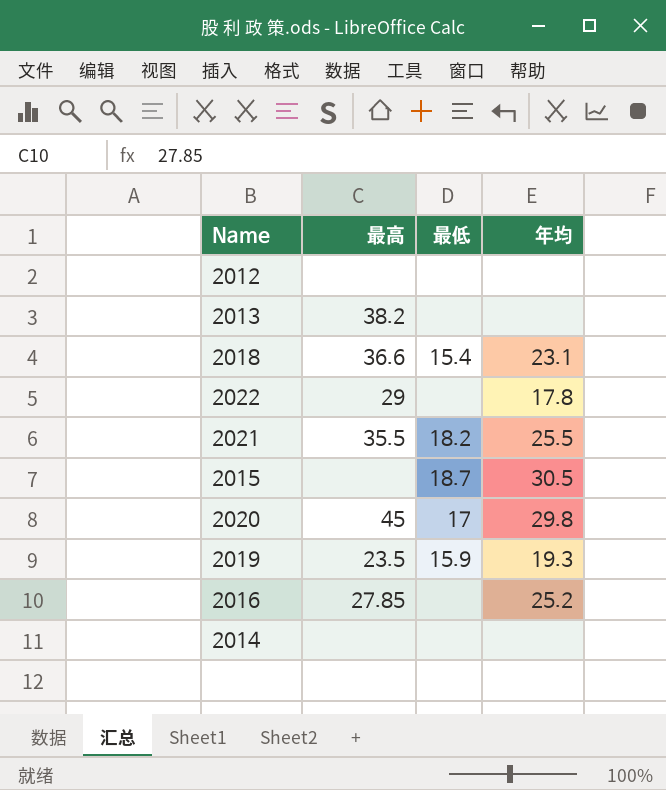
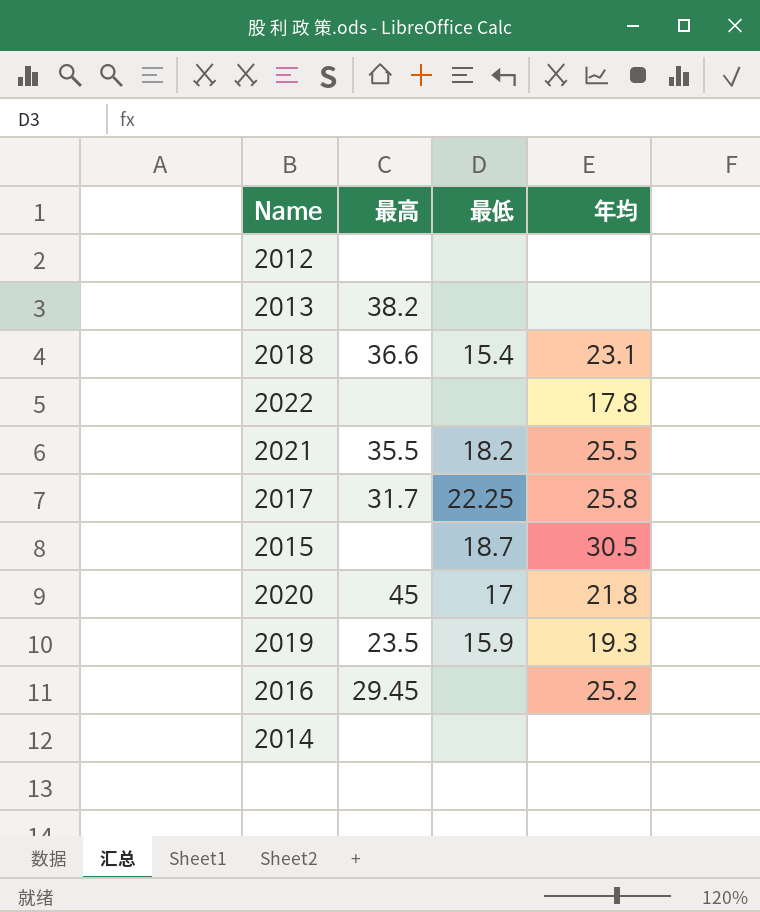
2022 | 最高: 29 -> none
row 2017: none -> 31.7 | 22.25 | 25.8
2020 | 年均: 29.8 -> 21.8
2016 | 最高: 27.85 -> 29.45

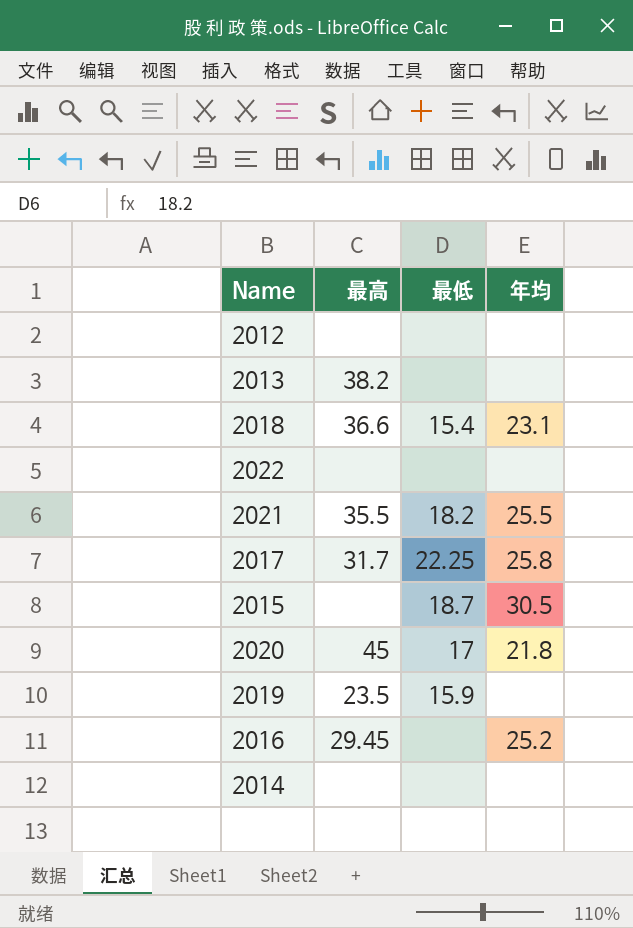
2022 | 年均: 17.8 -> none
2019 | 年均: 19.3 -> none

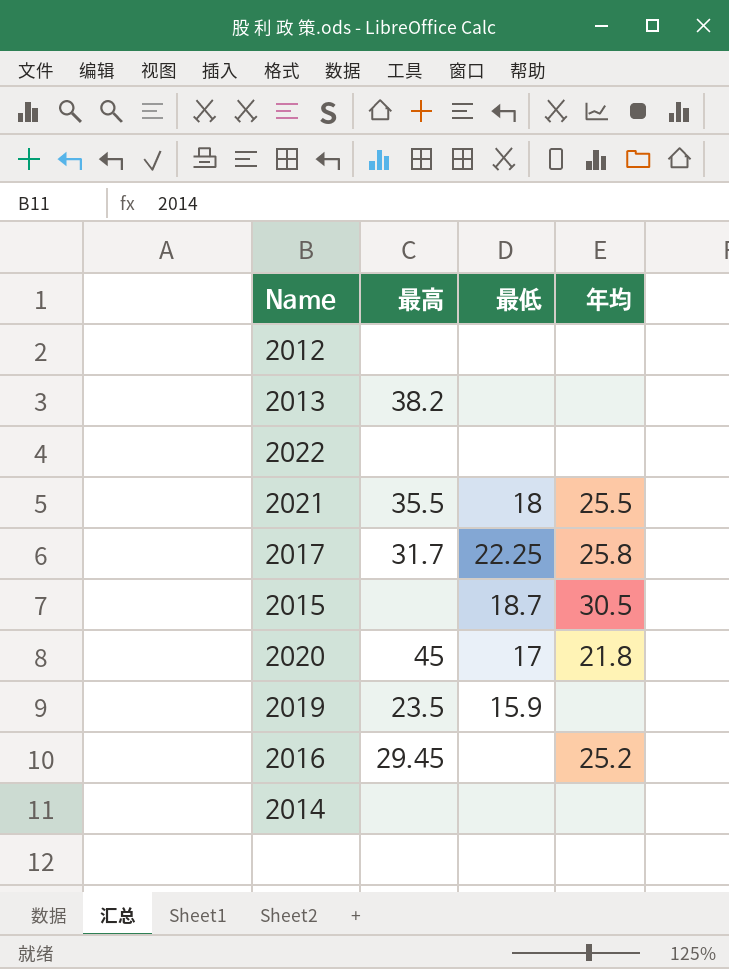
row 2018: 36.6 | 15.4 | 23.1 -> none
2021 | 最低: 18.2 -> 18

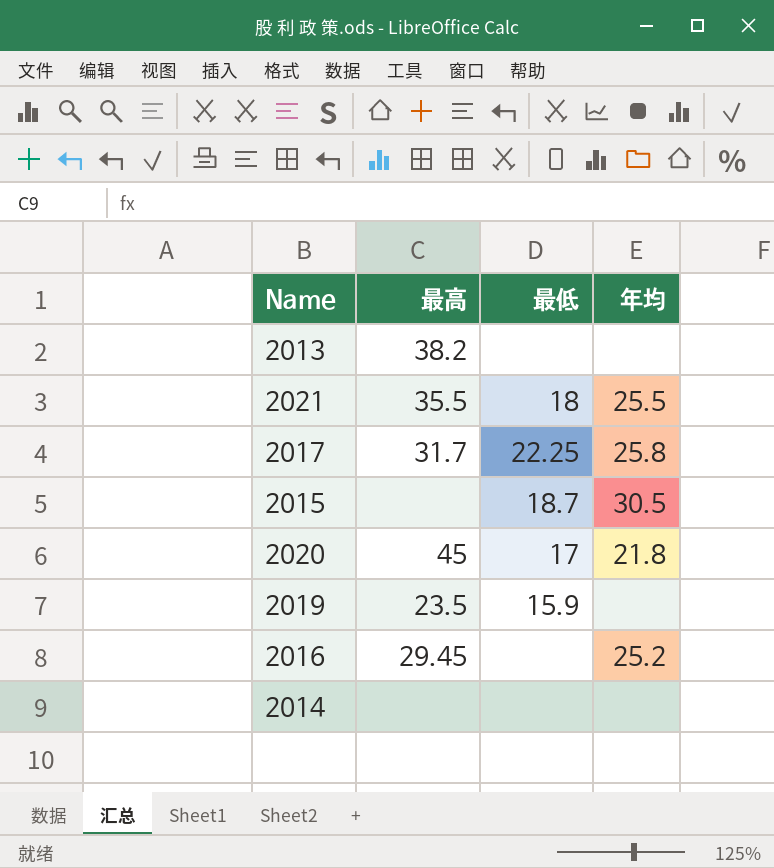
row 2012: none | none | none -> none
row 2022: none | none | none -> none

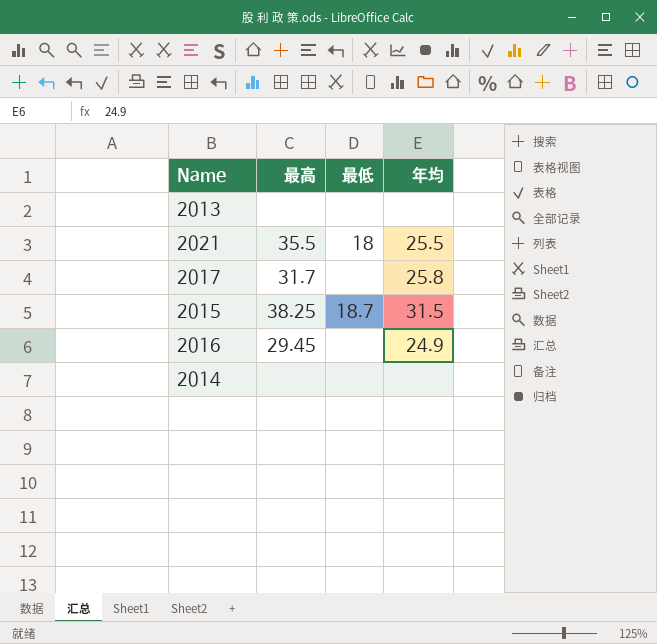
row 2020: 45 | 17 | 21.8 -> none
row 2019: 23.5 | 15.9 | none -> none
2013 | 最高: 38.2 -> none
2017 | 最低: 22.25 -> none
2015 | 最高: none -> 38.25
2015 | 年均: 30.5 -> 31.5
2016 | 年均: 25.2 -> 24.9

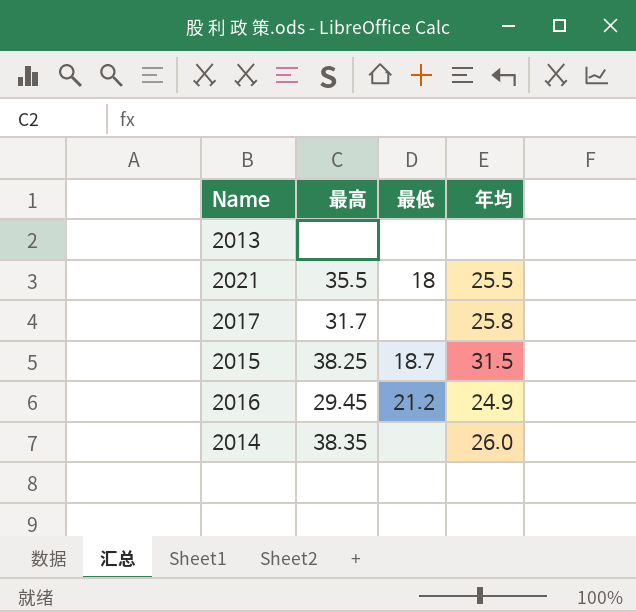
2016 | 最低: none -> 21.2
2014 | 最高: none -> 38.35
2014 | 年均: none -> 26.0

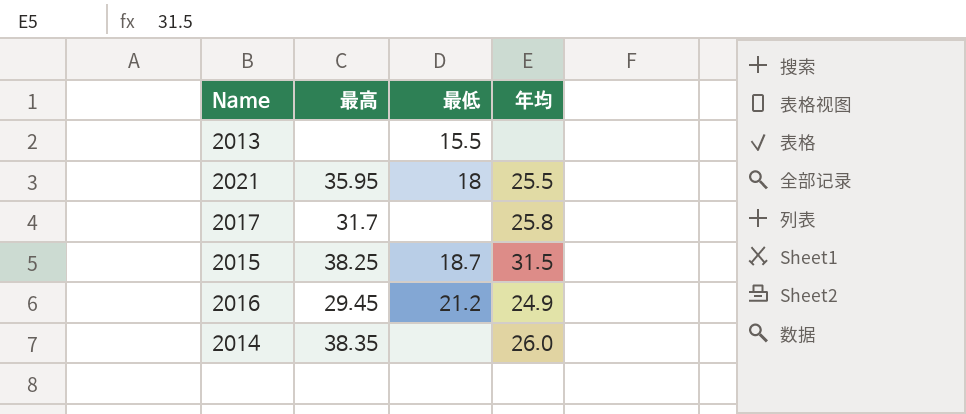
2013 | 最低: none -> 15.5
2021 | 最高: 35.5 -> 35.95

